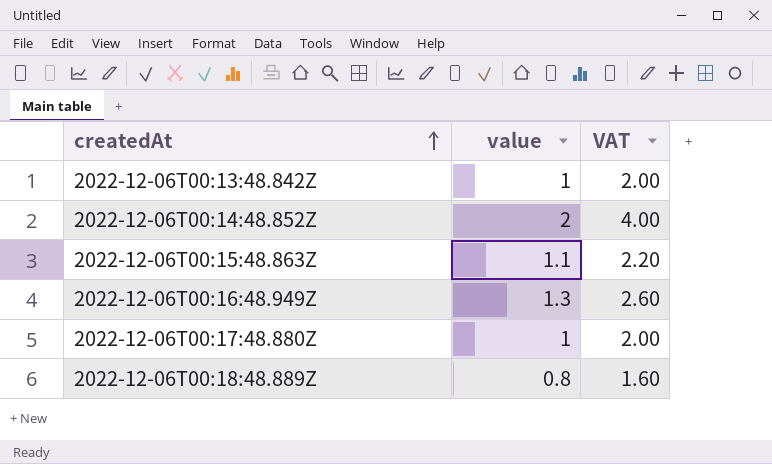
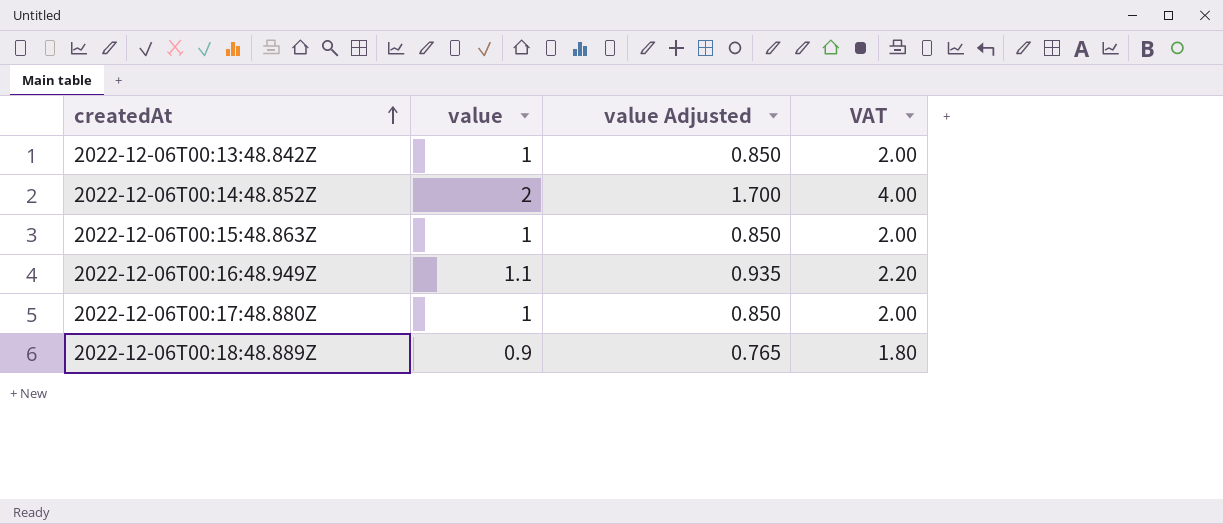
column value Adjusted | formula: none -> [value] * 0.85
2022-12-06T00:15:48.863Z | value: 1.1 -> 1
2022-12-06T00:15:48.863Z | VAT: 2.20 -> 2.00
2022-12-06T00:16:48.949Z | value: 1.3 -> 1.1
2022-12-06T00:16:48.949Z | VAT: 2.60 -> 2.20
2022-12-06T00:18:48.889Z | value: 0.8 -> 0.9
2022-12-06T00:18:48.889Z | VAT: 1.60 -> 1.80

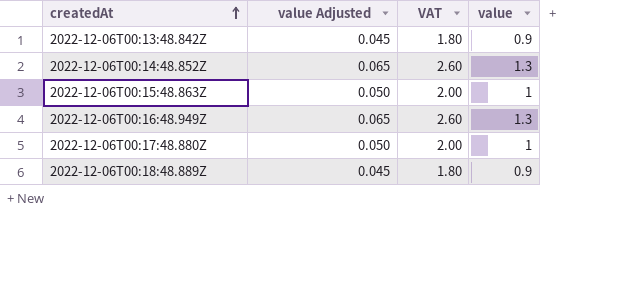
column value Adjusted | formula: [value] * 0.85 -> [value] * 0.05
column value | position: 2 -> 4
2022-12-06T00:13:48.842Z | VAT: 2.00 -> 1.80
2022-12-06T00:13:48.842Z | value: 1 -> 0.9
2022-12-06T00:14:48.852Z | VAT: 4.00 -> 2.60
2022-12-06T00:14:48.852Z | value: 2 -> 1.3
2022-12-06T00:16:48.949Z | VAT: 2.20 -> 2.60
2022-12-06T00:16:48.949Z | value: 1.1 -> 1.3

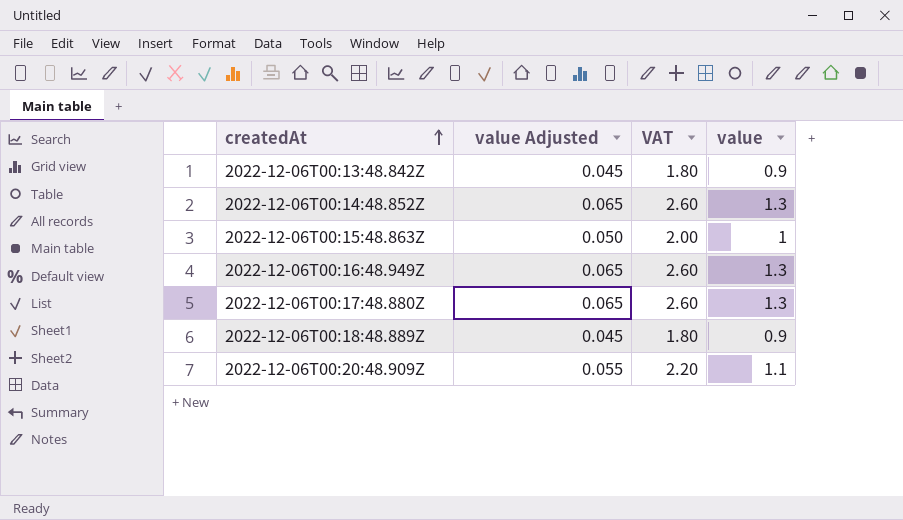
2022-12-06T00:17:48.880Z | value Adjusted: 0.050 -> 0.065
2022-12-06T00:17:48.880Z | VAT: 2.00 -> 2.60
2022-12-06T00:17:48.880Z | value: 1 -> 1.3
row 2022-12-06T00:20:48.909Z: none -> 0.055 | 2.20 | 1.1

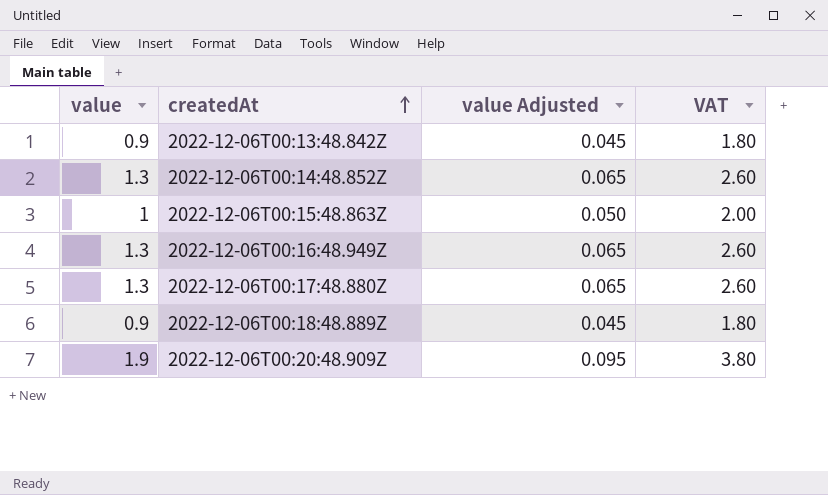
column value | position: 4 -> 1
2022-12-06T00:20:48.909Z | value: 1.1 -> 1.9
2022-12-06T00:20:48.909Z | value Adjusted: 0.055 -> 0.095
2022-12-06T00:20:48.909Z | VAT: 2.20 -> 3.80

